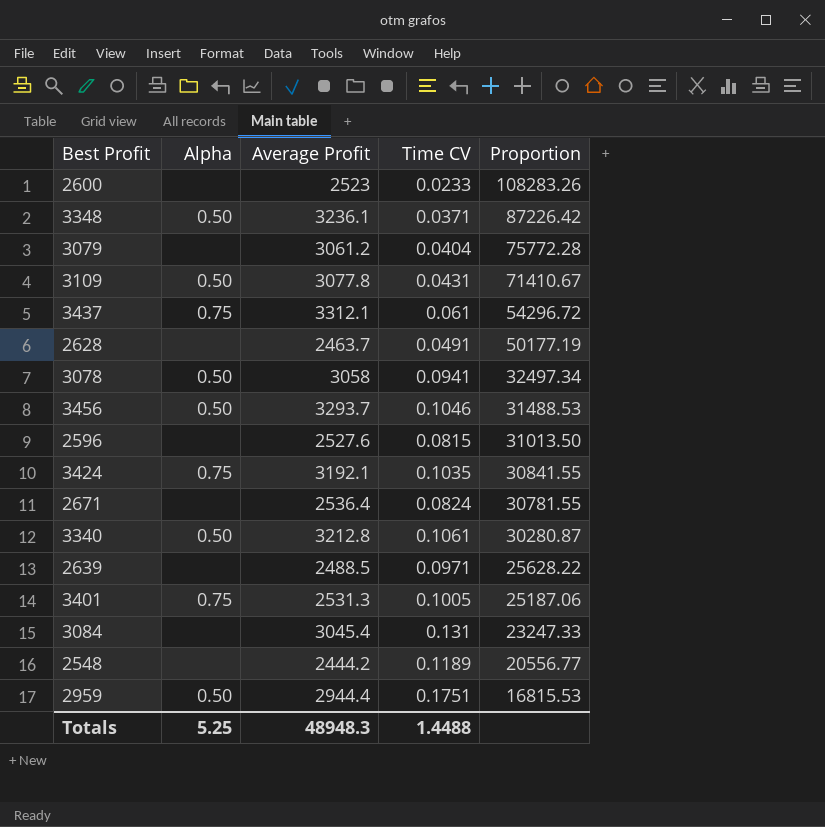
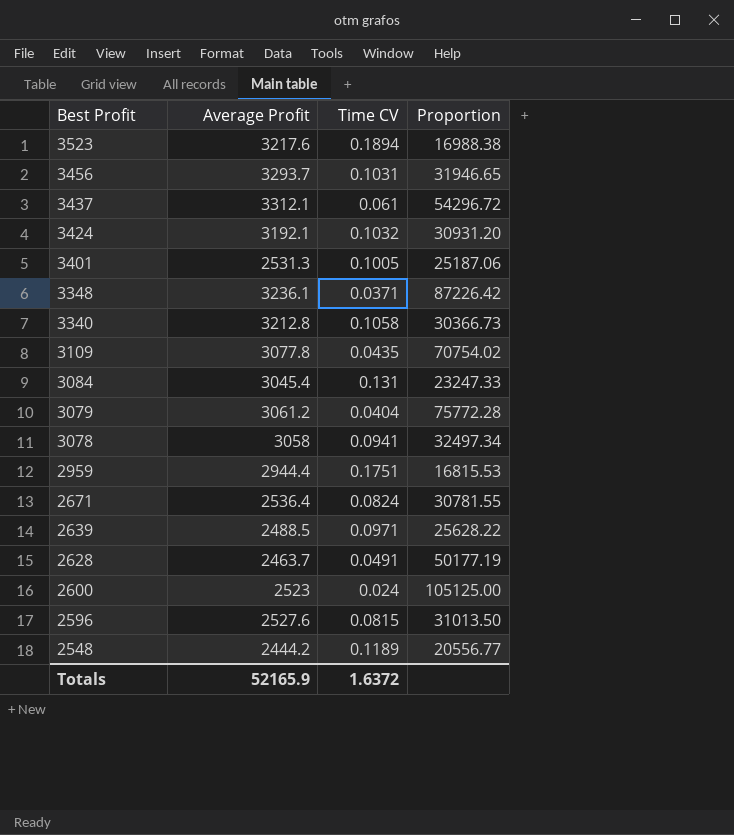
row order: Proportion descending -> Best Profit descending
column Alpha | position: 2 -> none
row 3523: none -> 3217.6 | 0.1894 | 16988.38
3456 | Time CV: 0.1046 -> 0.1031
3456 | Proportion: 31488.53 -> 31946.65
3424 | Time CV: 0.1035 -> 0.1032
3424 | Proportion: 30841.55 -> 30931.20
3340 | Time CV: 0.1061 -> 0.1058
3340 | Proportion: 30280.87 -> 30366.73
3109 | Time CV: 0.0431 -> 0.0435
3109 | Proportion: 71410.67 -> 70754.02
2600 | Time CV: 0.0233 -> 0.024
2600 | Proportion: 108283.26 -> 105125.00
Totals | Average Profit: 48948.3 -> 52165.9
Totals | Time CV: 1.4488 -> 1.6372

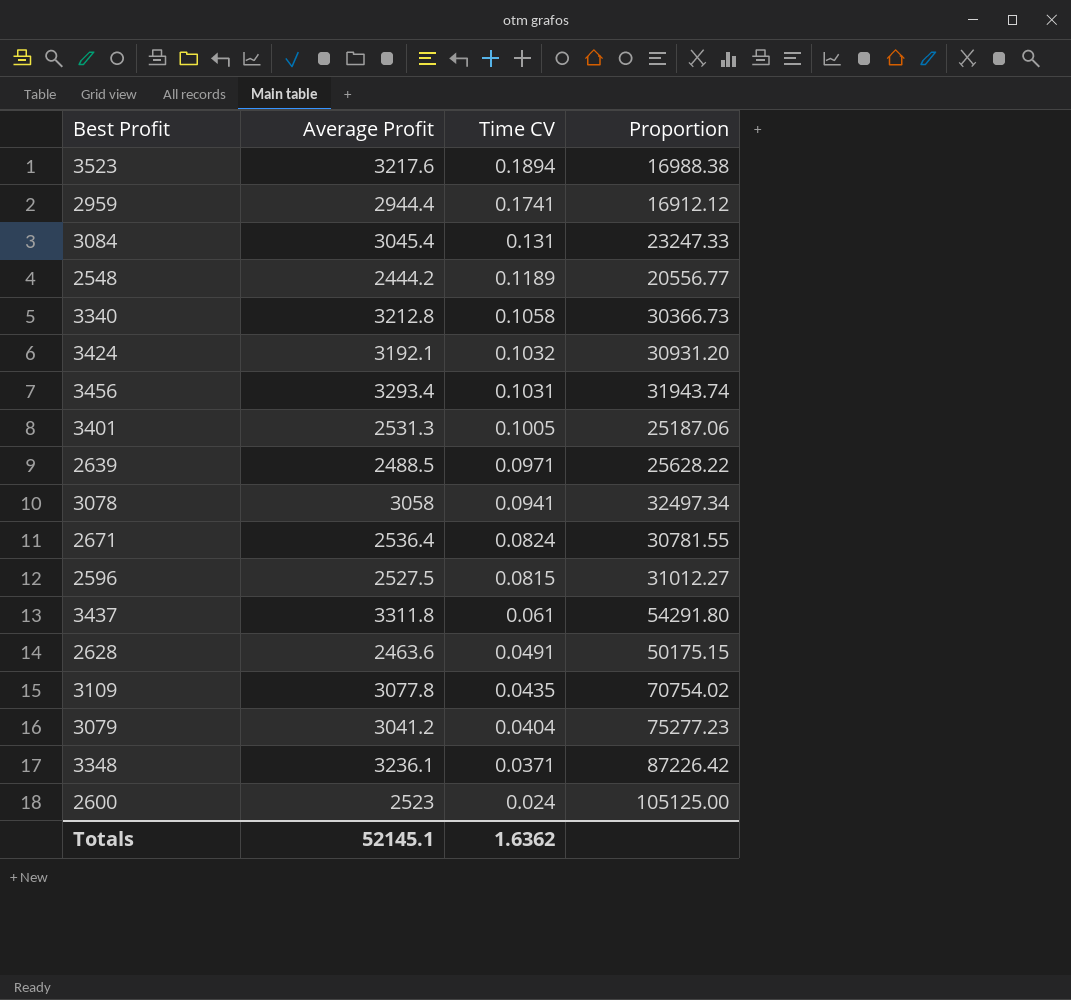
row order: Best Profit descending -> Time CV descending
2959 | Time CV: 0.1751 -> 0.1741
2959 | Proportion: 16815.53 -> 16912.12
3456 | Average Profit: 3293.7 -> 3293.4
3456 | Proportion: 31946.65 -> 31943.74
2596 | Average Profit: 2527.6 -> 2527.5
2596 | Proportion: 31013.50 -> 31012.27
3437 | Average Profit: 3312.1 -> 3311.8
3437 | Proportion: 54296.72 -> 54291.80
2628 | Average Profit: 2463.7 -> 2463.6
2628 | Proportion: 50177.19 -> 50175.15
3079 | Average Profit: 3061.2 -> 3041.2
3079 | Proportion: 75772.28 -> 75277.23
Totals | Average Profit: 52165.9 -> 52145.1
Totals | Time CV: 1.6372 -> 1.6362

